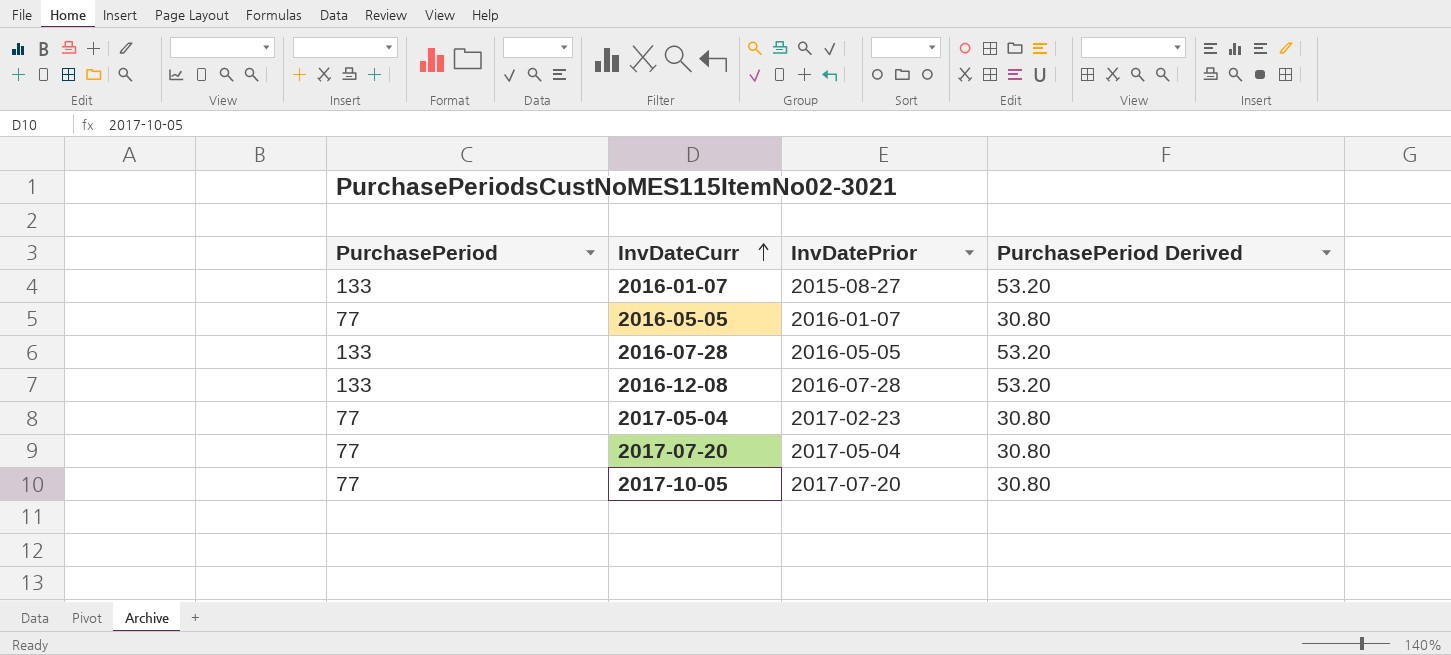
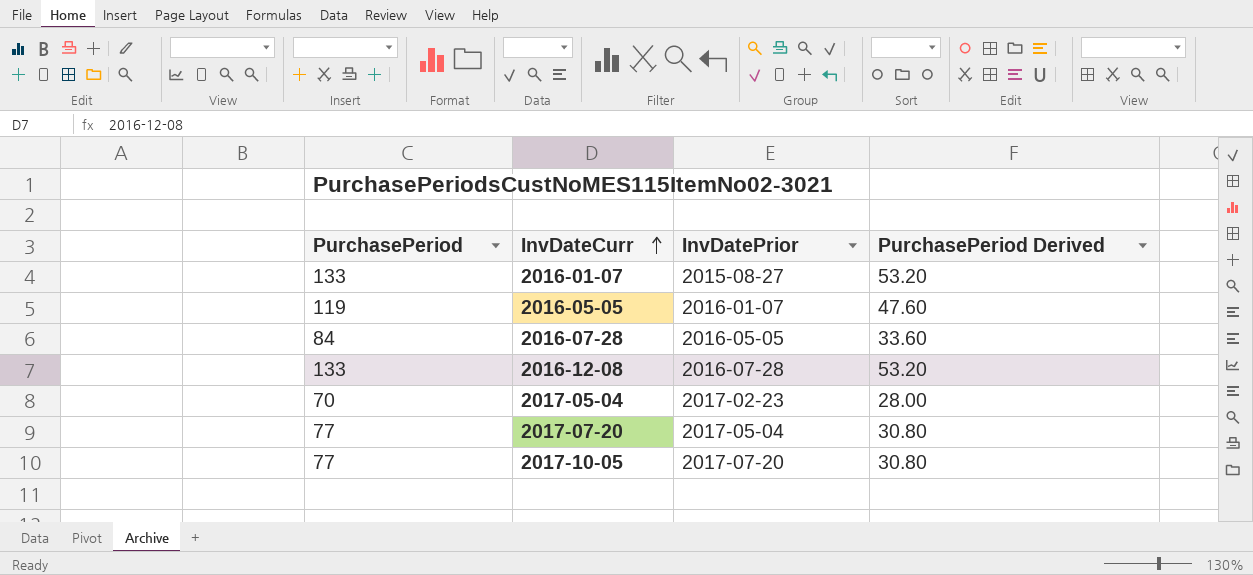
2016-05-05 | PurchasePeriod: 77 -> 119
2016-05-05 | PurchasePeriod Derived: 30.80 -> 47.60
2016-07-28 | PurchasePeriod: 133 -> 84
2016-07-28 | PurchasePeriod Derived: 53.20 -> 33.60
2017-05-04 | PurchasePeriod: 77 -> 70
2017-05-04 | PurchasePeriod Derived: 30.80 -> 28.00

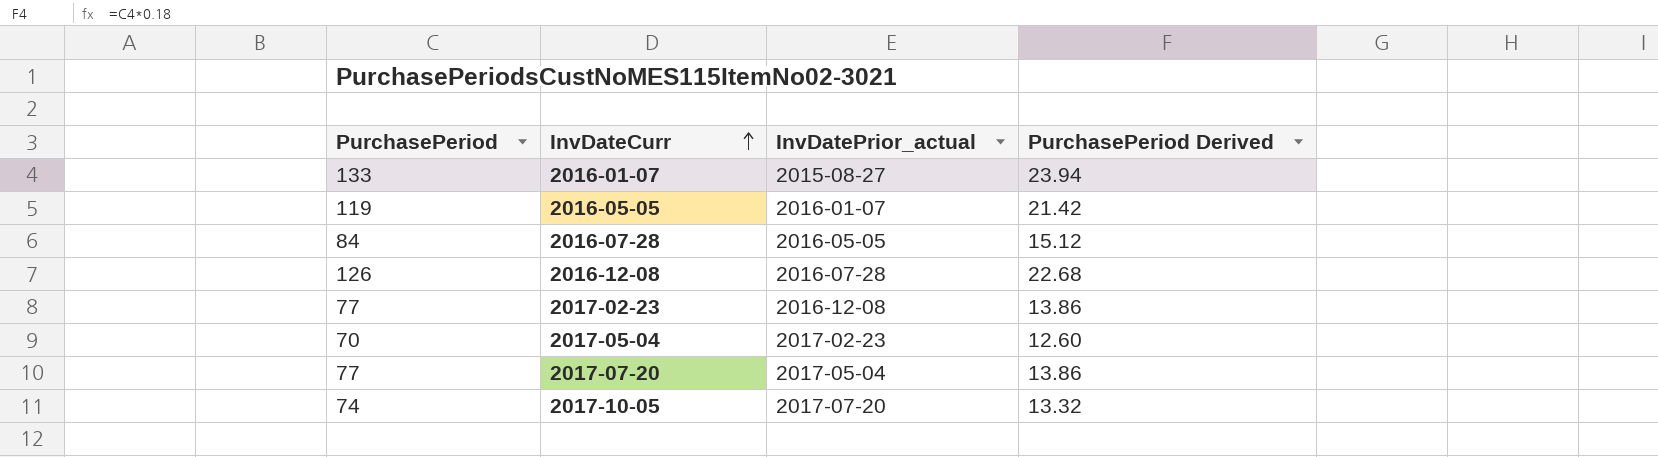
column name: InvDatePrior -> InvDatePrior_actual
column PurchasePeriod Derived | formula: [PurchasePeriod] * 0.4 -> [PurchasePeriod] * 0.18
2016-12-08 | PurchasePeriod: 133 -> 126
row 2017-02-23: none -> 77 | 2016-12-08 | 13.86
2017-10-05 | PurchasePeriod: 77 -> 74

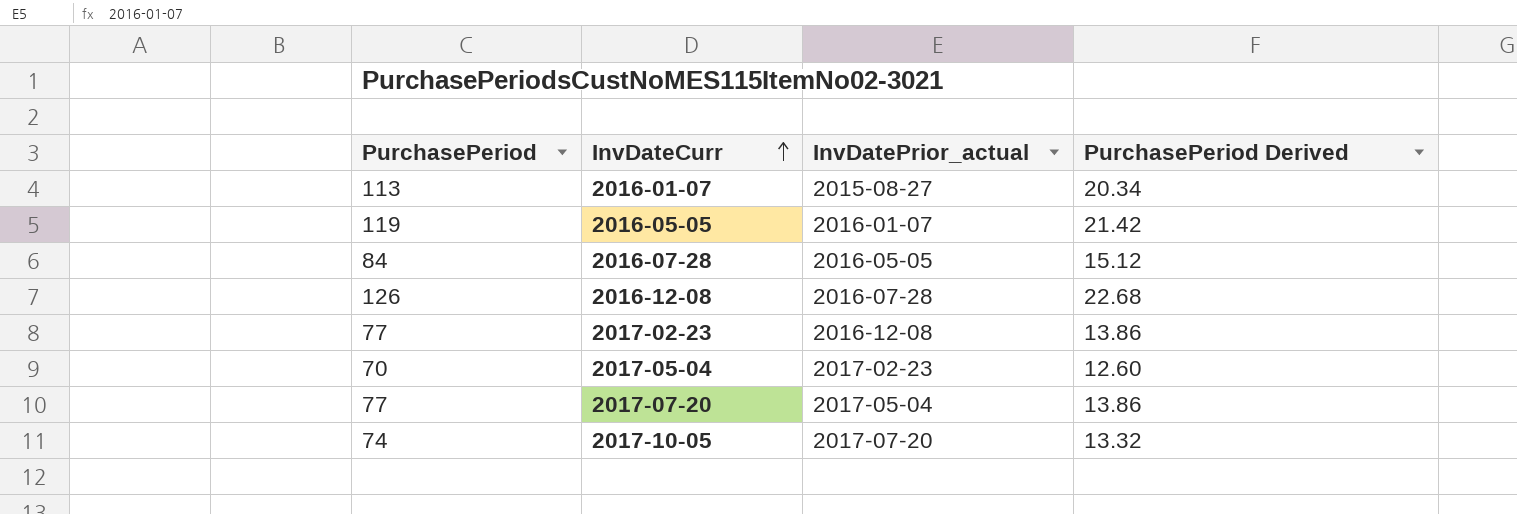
2016-01-07 | PurchasePeriod: 133 -> 113
2016-01-07 | PurchasePeriod Derived: 23.94 -> 20.34

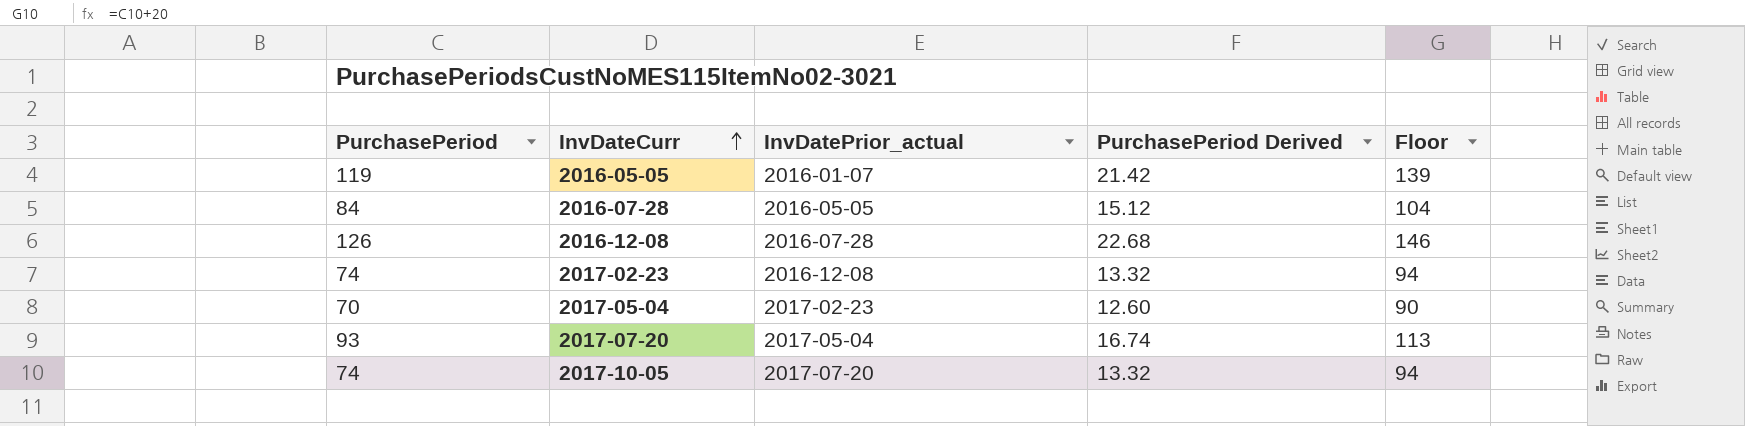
column Floor | formula: none -> [PurchasePeriod] + 20
row 2016-01-07: 113 | 2015-08-27 | 20.34 -> none
2017-02-23 | PurchasePeriod: 77 -> 74
2017-02-23 | PurchasePeriod Derived: 13.86 -> 13.32
2017-07-20 | PurchasePeriod: 77 -> 93
2017-07-20 | PurchasePeriod Derived: 13.86 -> 16.74

